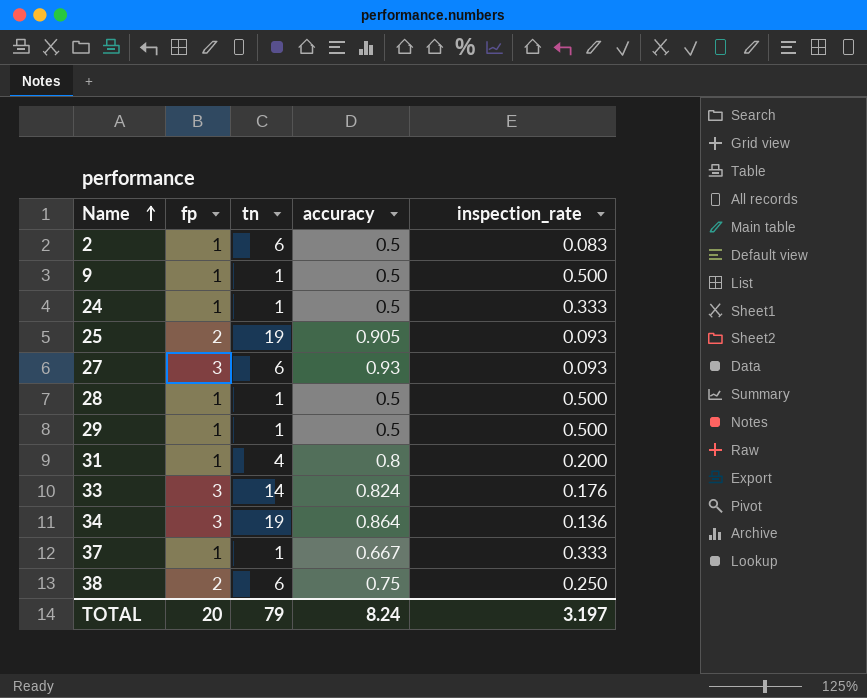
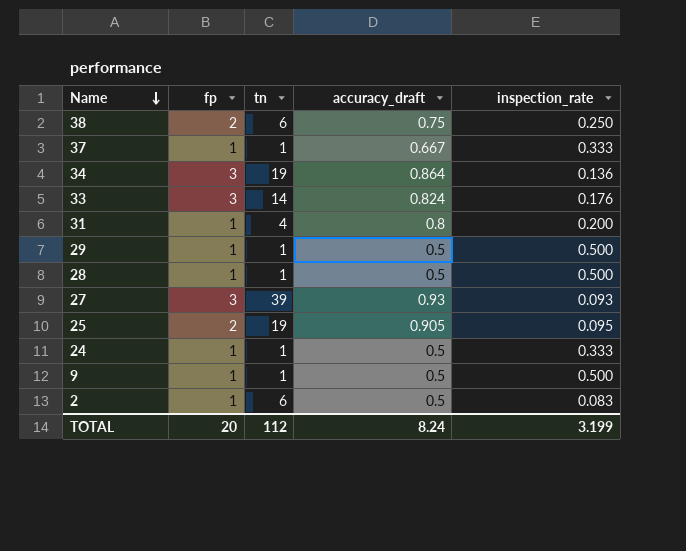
row order: Name ascending -> Name descending
column name: accuracy -> accuracy_draft
27 | tn: 6 -> 39
25 | inspection_rate: 0.093 -> 0.095
TOTAL | tn: 79 -> 112
TOTAL | inspection_rate: 3.197 -> 3.199

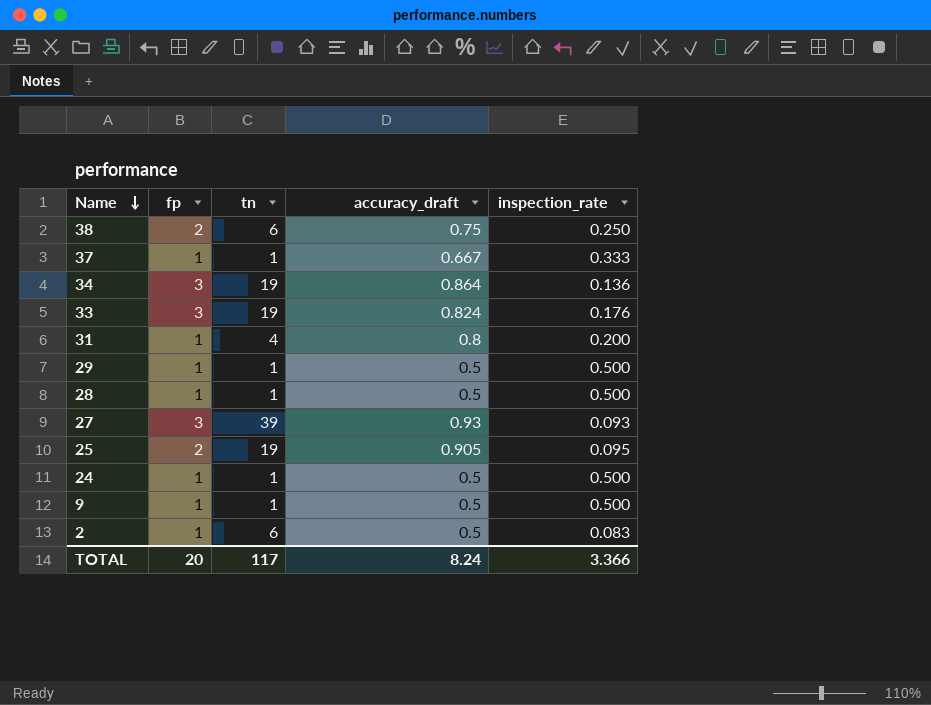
33 | tn: 14 -> 19
24 | inspection_rate: 0.333 -> 0.500
TOTAL | tn: 112 -> 117
TOTAL | inspection_rate: 3.199 -> 3.366

